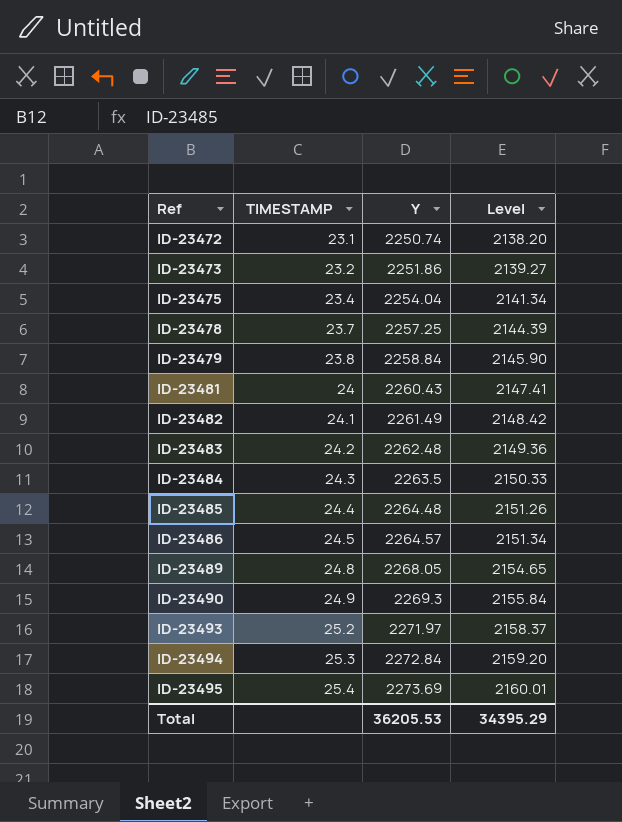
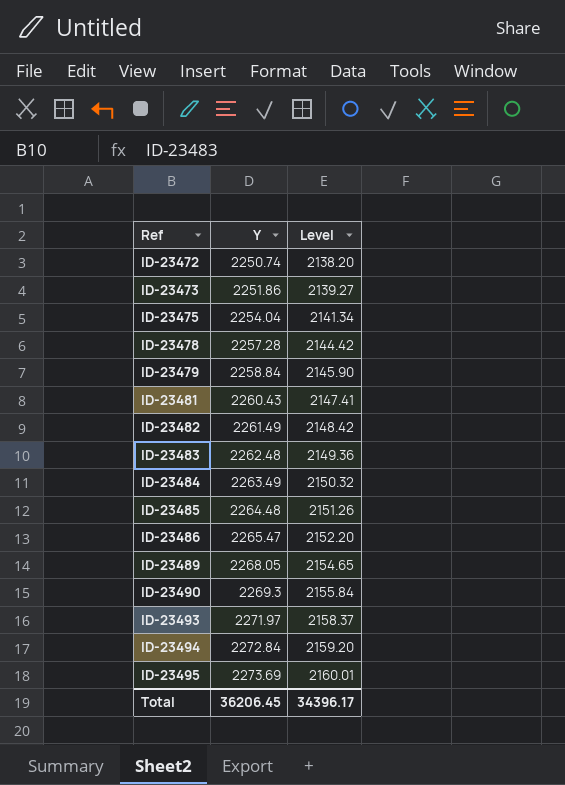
column TIMESTAMP | position: 2 -> none
ID-23478 | Y: 2257.25 -> 2257.28
ID-23478 | Level: 2144.39 -> 2144.42
ID-23484 | Y: 2263.5 -> 2263.49
ID-23484 | Level: 2150.33 -> 2150.32
ID-23486 | Y: 2264.57 -> 2265.47
ID-23486 | Level: 2151.34 -> 2152.20
Total | Y: 36205.53 -> 36206.45
Total | Level: 34395.29 -> 34396.17

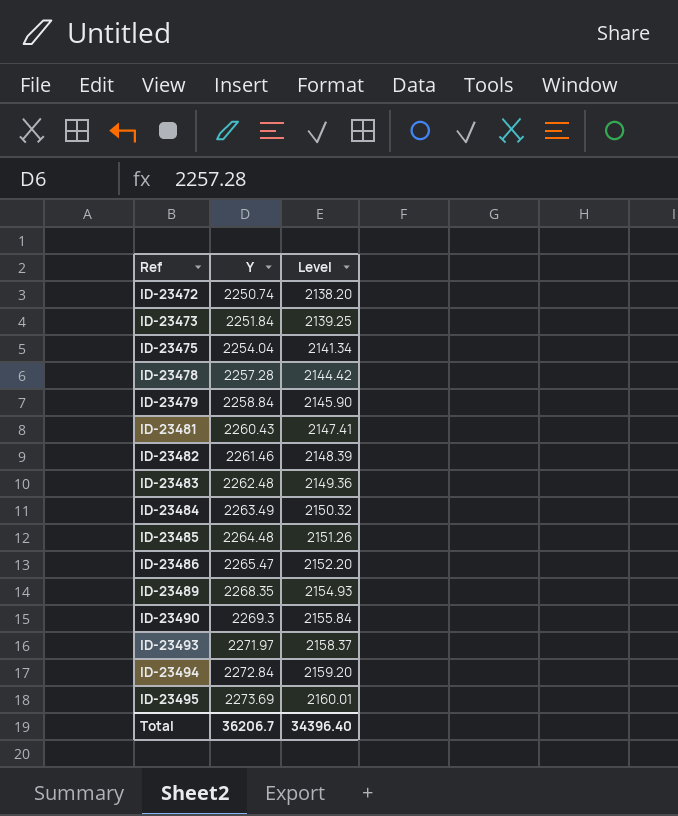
ID-23473 | Y: 2251.86 -> 2251.84
ID-23473 | Level: 2139.27 -> 2139.25
ID-23482 | Y: 2261.49 -> 2261.46
ID-23482 | Level: 2148.42 -> 2148.39
ID-23489 | Y: 2268.05 -> 2268.35
ID-23489 | Level: 2154.65 -> 2154.93
Total | Y: 36206.45 -> 36206.7
Total | Level: 34396.17 -> 34396.40

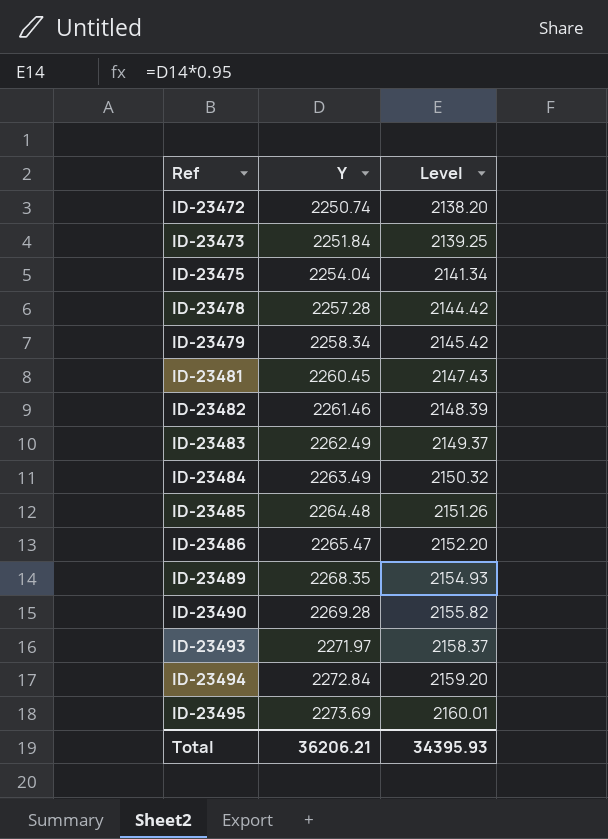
ID-23479 | Y: 2258.84 -> 2258.34
ID-23479 | Level: 2145.90 -> 2145.42
ID-23481 | Y: 2260.43 -> 2260.45
ID-23481 | Level: 2147.41 -> 2147.43
ID-23483 | Y: 2262.48 -> 2262.49
ID-23483 | Level: 2149.36 -> 2149.37
ID-23490 | Y: 2269.3 -> 2269.28
ID-23490 | Level: 2155.84 -> 2155.82
Total | Y: 36206.7 -> 36206.21
Total | Level: 34396.40 -> 34395.93

